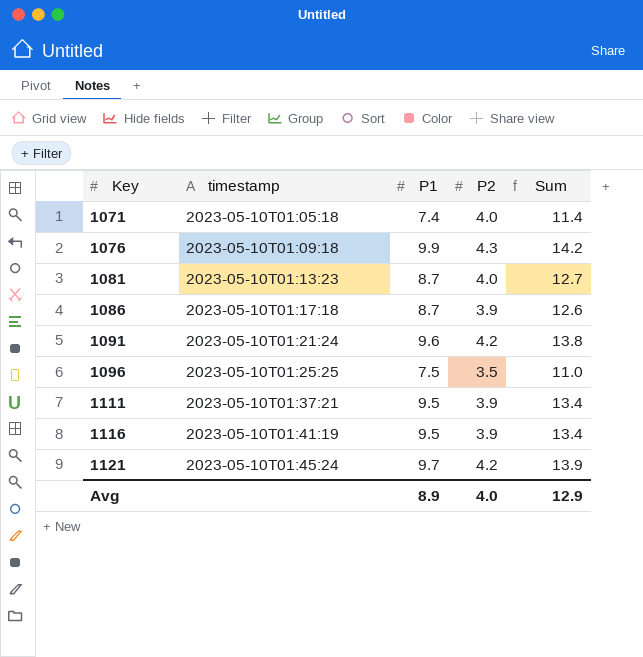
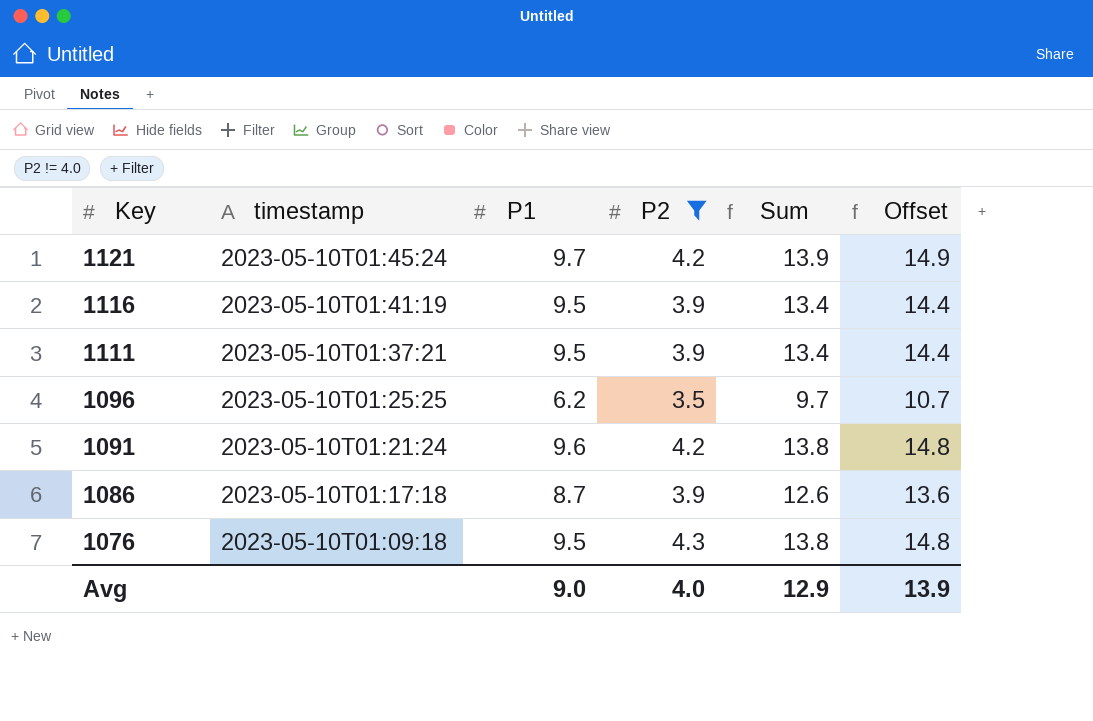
filter: none -> P2 != 4.0
row order: Key ascending -> Key descending
column Offset | formula: none -> [Sum] + 1
1096 | P1: 7.5 -> 6.2
1096 | Sum: 11.0 -> 9.7
1076 | P1: 9.9 -> 9.5
1076 | Sum: 14.2 -> 13.8
Avg | P1: 8.9 -> 9.0

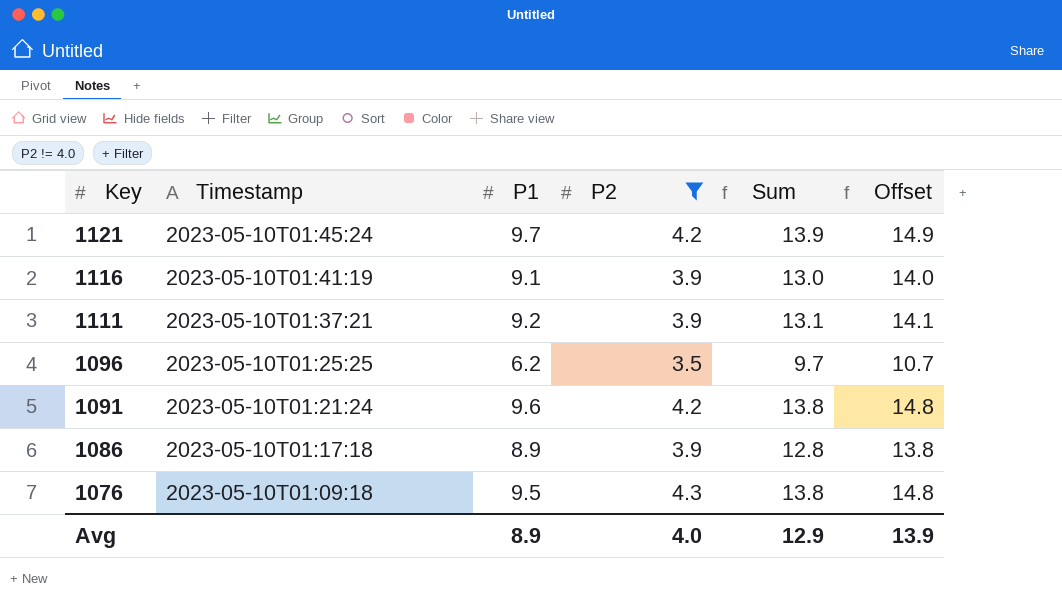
column name: timestamp -> Timestamp
1116 | P1: 9.5 -> 9.1
1116 | Sum: 13.4 -> 13.0
1116 | Offset: 14.4 -> 14.0
1111 | P1: 9.5 -> 9.2
1111 | Sum: 13.4 -> 13.1
1111 | Offset: 14.4 -> 14.1
1086 | P1: 8.7 -> 8.9
1086 | Sum: 12.6 -> 12.8
1086 | Offset: 13.6 -> 13.8
Avg | P1: 9.0 -> 8.9

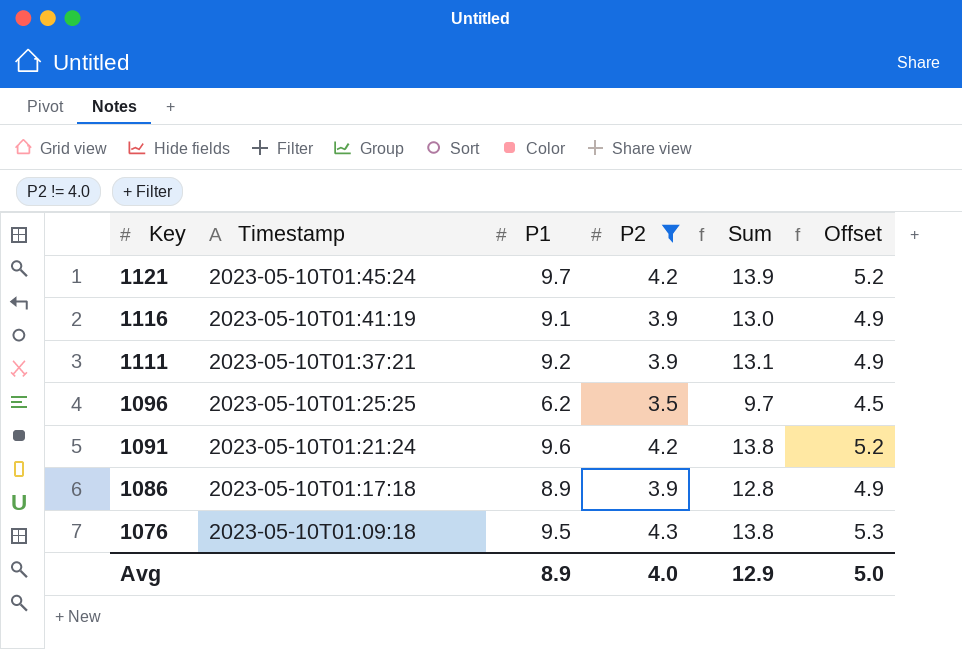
column Offset | formula: [Sum] + 1 -> [P2] + 1
Avg | Offset: 13.9 -> 5.0

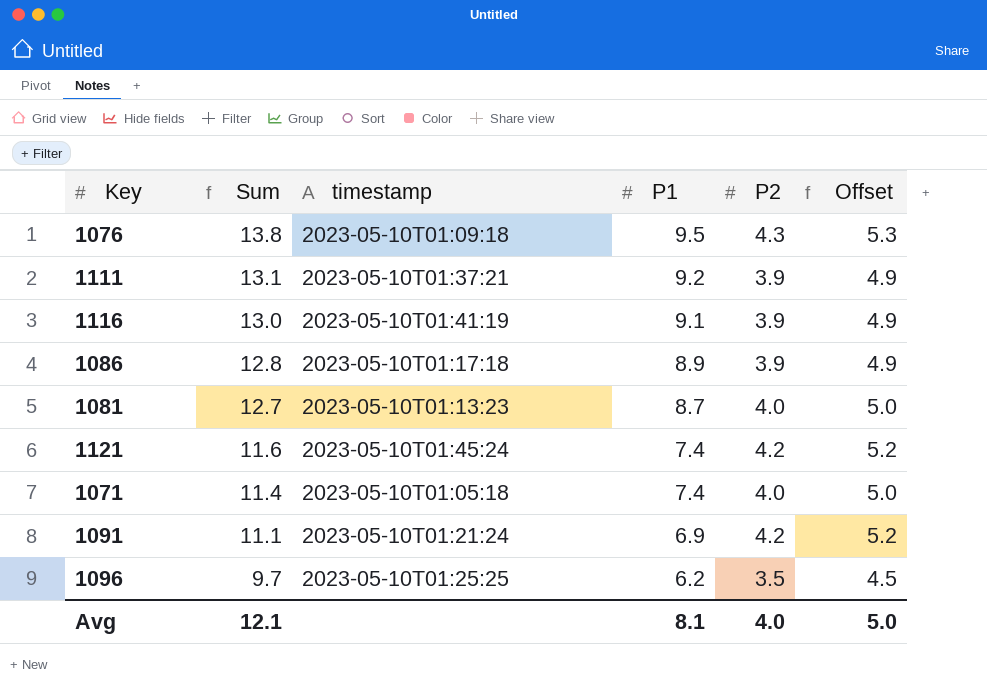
filter: P2 != 4.0 -> none
row order: Key descending -> Sum descending
column Sum | position: 5 -> 2
column name: Timestamp -> timestamp
1121 | Sum: 13.9 -> 11.6
1121 | P1: 9.7 -> 7.4
1091 | Sum: 13.8 -> 11.1
1091 | P1: 9.6 -> 6.9
Avg | Sum: 12.9 -> 12.1
Avg | P1: 8.9 -> 8.1

